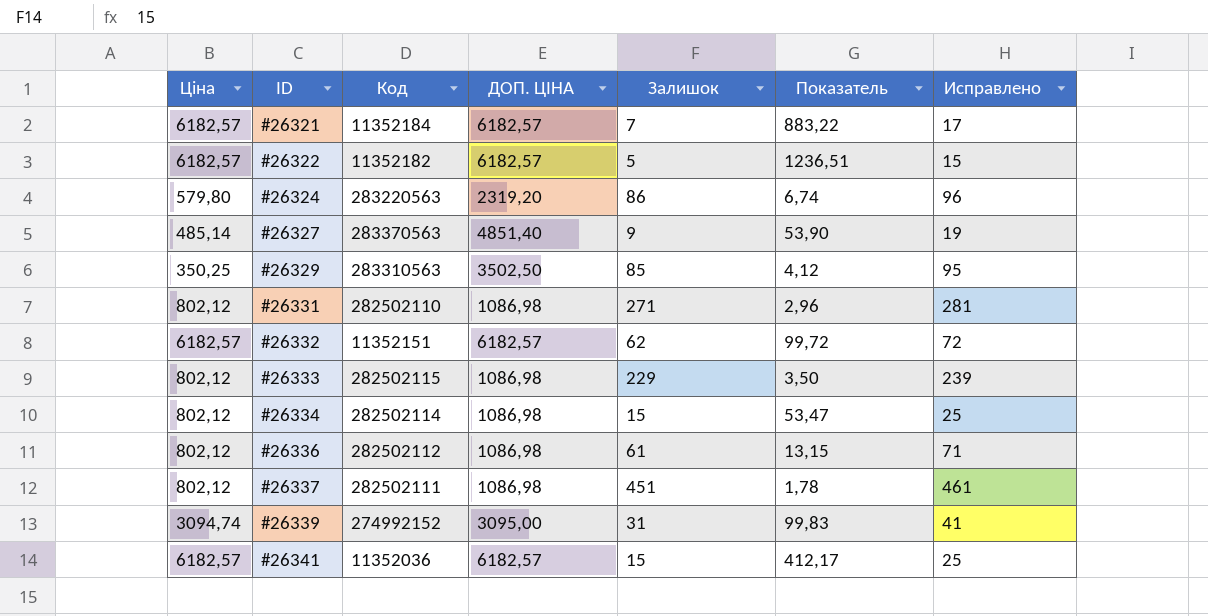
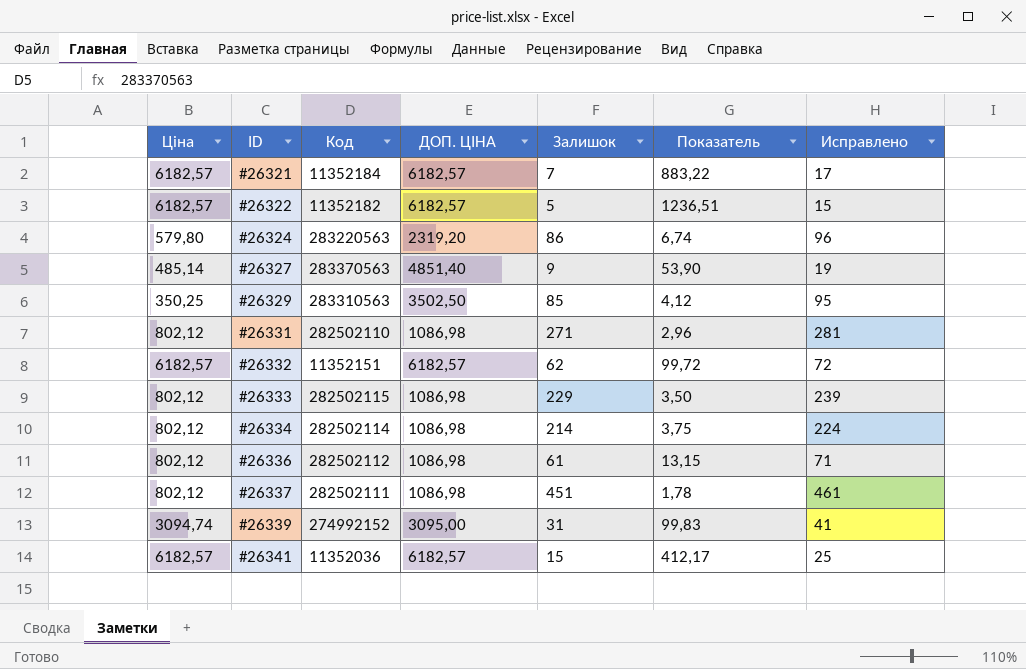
#26334 | Залишок: 15 -> 214
#26334 | Показатель: 53,47 -> 3,75
#26334 | Исправлено: 25 -> 224

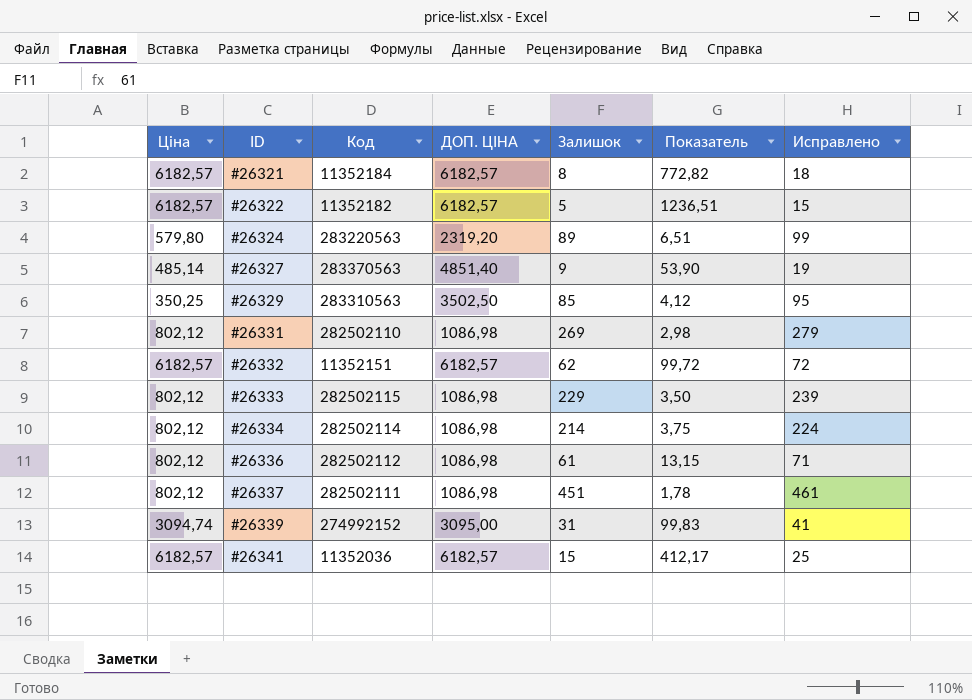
#26321 | Залишок: 7 -> 8
#26321 | Показатель: 883,22 -> 772,82
#26321 | Исправлено: 17 -> 18
#26324 | Залишок: 86 -> 89
#26324 | Показатель: 6,74 -> 6,51
#26324 | Исправлено: 96 -> 99
#26331 | Залишок: 271 -> 269
#26331 | Показатель: 2,96 -> 2,98
#26331 | Исправлено: 281 -> 279

